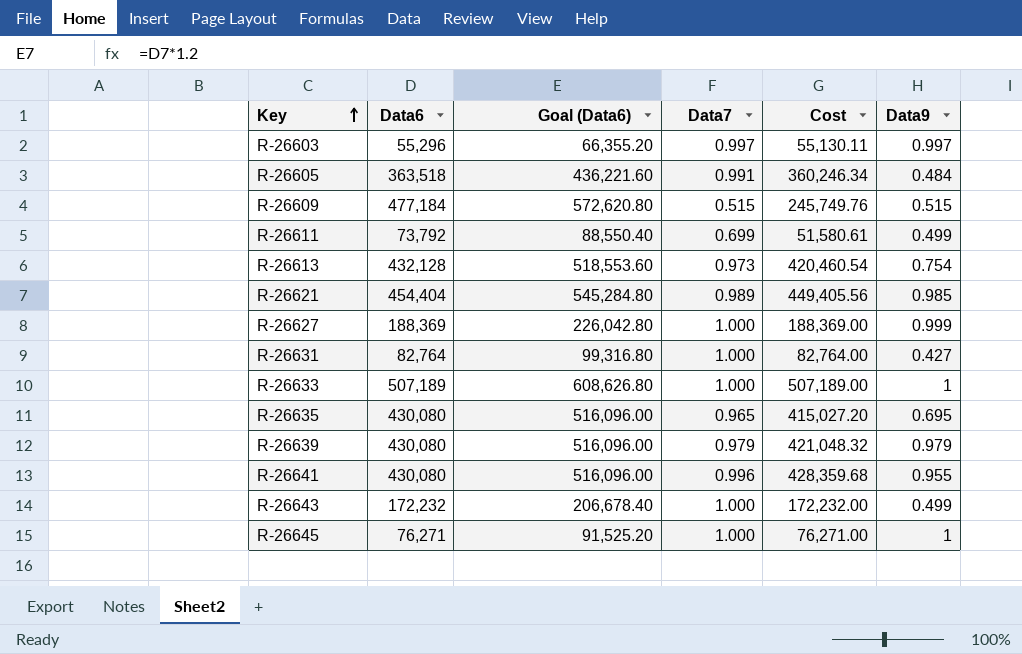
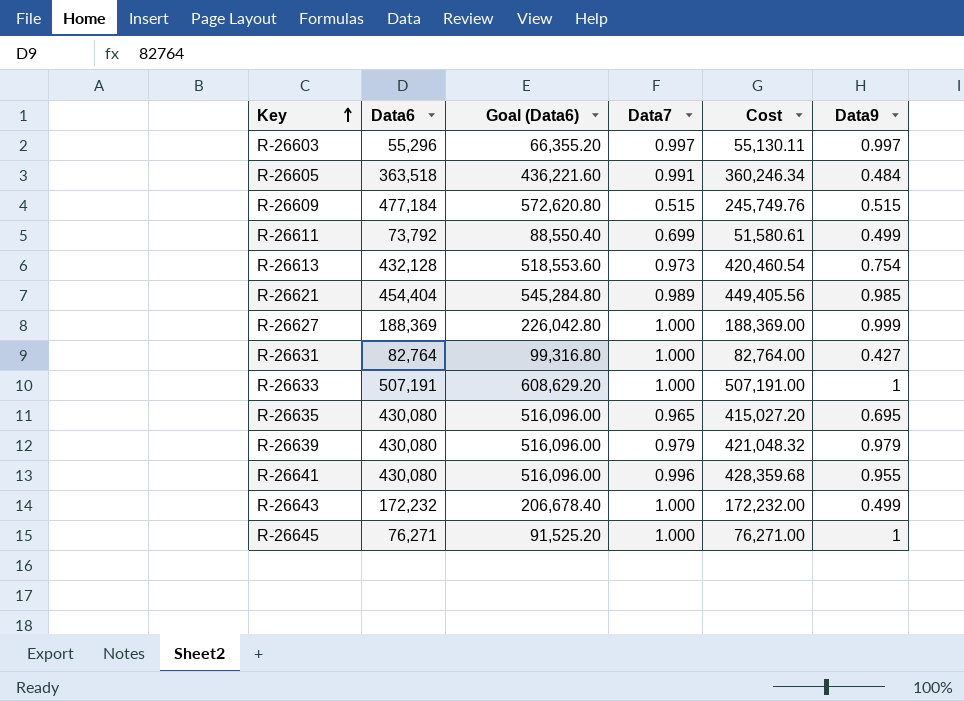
R-26633 | Data6: 507,189 -> 507,191
R-26633 | Goal (Data6): 608,626.80 -> 608,629.20
R-26633 | Cost: 507,189.00 -> 507,191.00

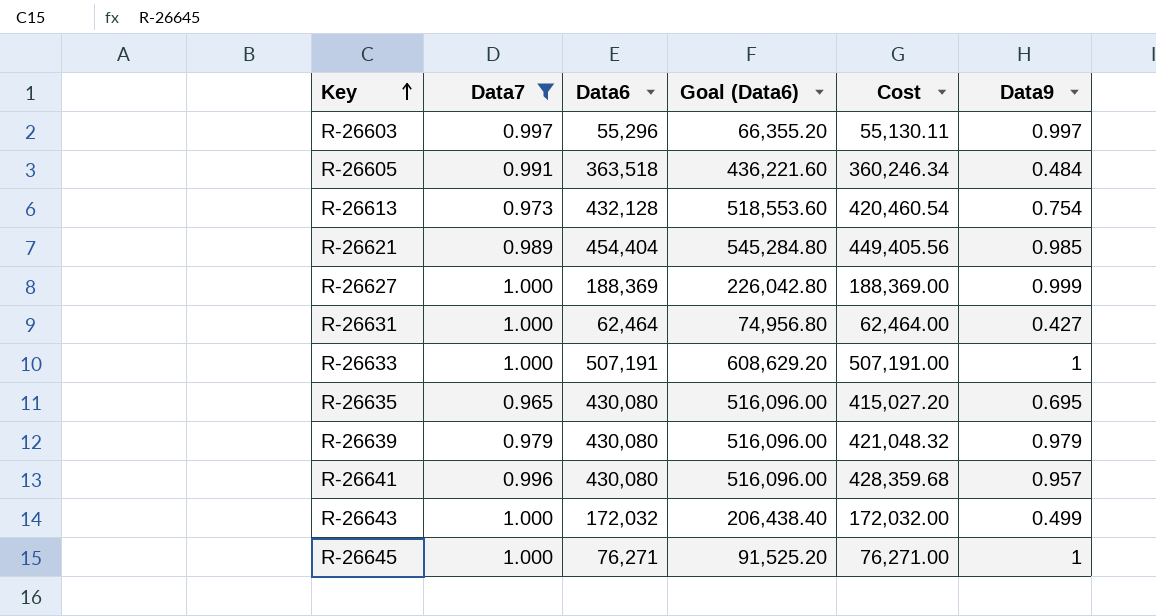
filter: none -> Data7 >= 0.965
column Data7 | position: 4 -> 2
R-26631 | Data6: 82,764 -> 62,464
R-26631 | Goal (Data6): 99,316.80 -> 74,956.80
R-26631 | Cost: 82,764.00 -> 62,464.00
R-26641 | Data9: 0.955 -> 0.957
R-26643 | Data6: 172,232 -> 172,032
R-26643 | Goal (Data6): 206,678.40 -> 206,438.40
R-26643 | Cost: 172,232.00 -> 172,032.00

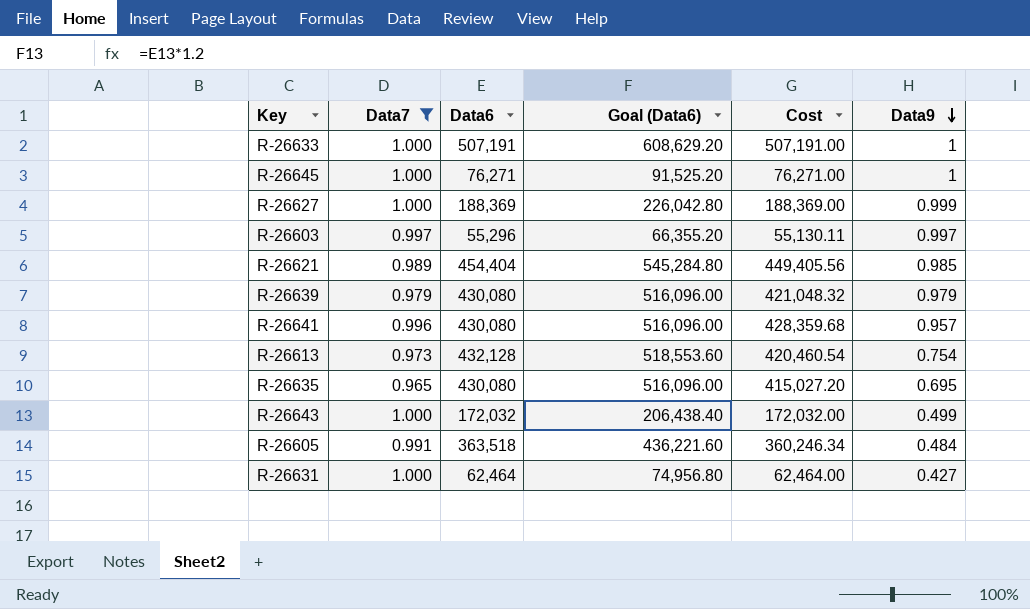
row order: Key ascending -> Data9 descending

